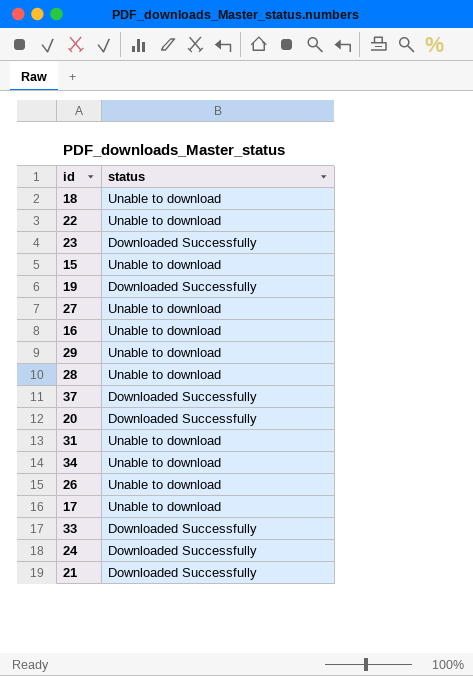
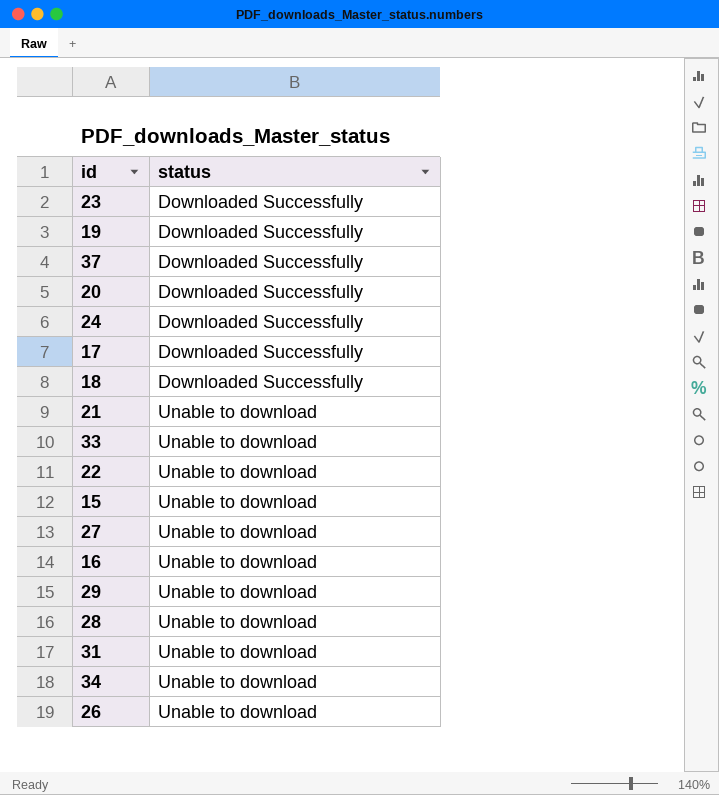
row order: none -> status ascending
17 | status: Unable to download -> Downloaded Successfully
18 | status: Unable to download -> Downloaded Successfully
21 | status: Downloaded Successfully -> Unable to download
33 | status: Downloaded Successfully -> Unable to download

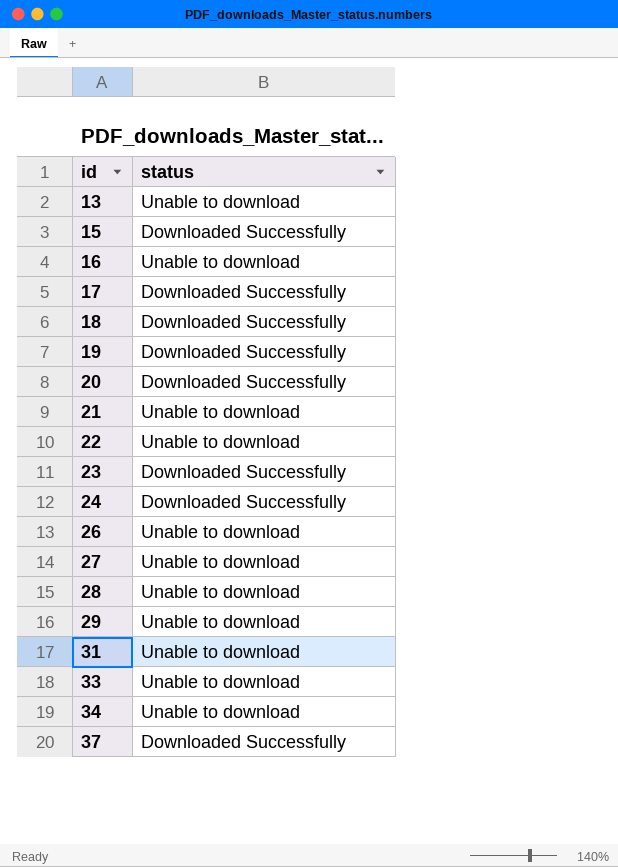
row order: status ascending -> id ascending
row 13: none -> Unable to download
15 | status: Unable to download -> Downloaded Successfully

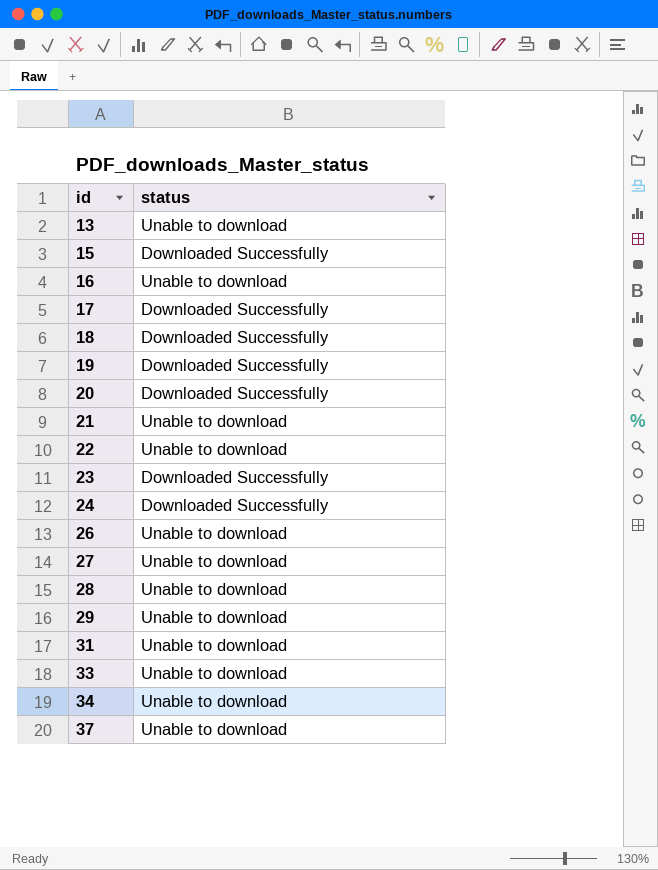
37 | status: Downloaded Successfully -> Unable to download

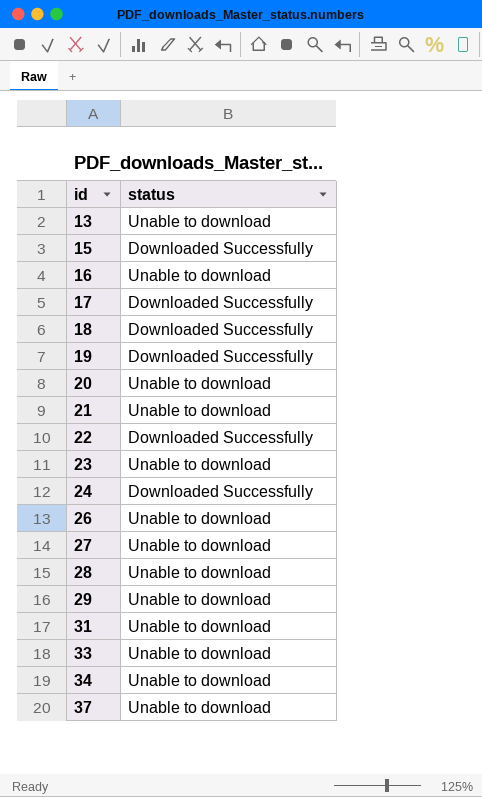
20 | status: Downloaded Successfully -> Unable to download
22 | status: Unable to download -> Downloaded Successfully
23 | status: Downloaded Successfully -> Unable to download

